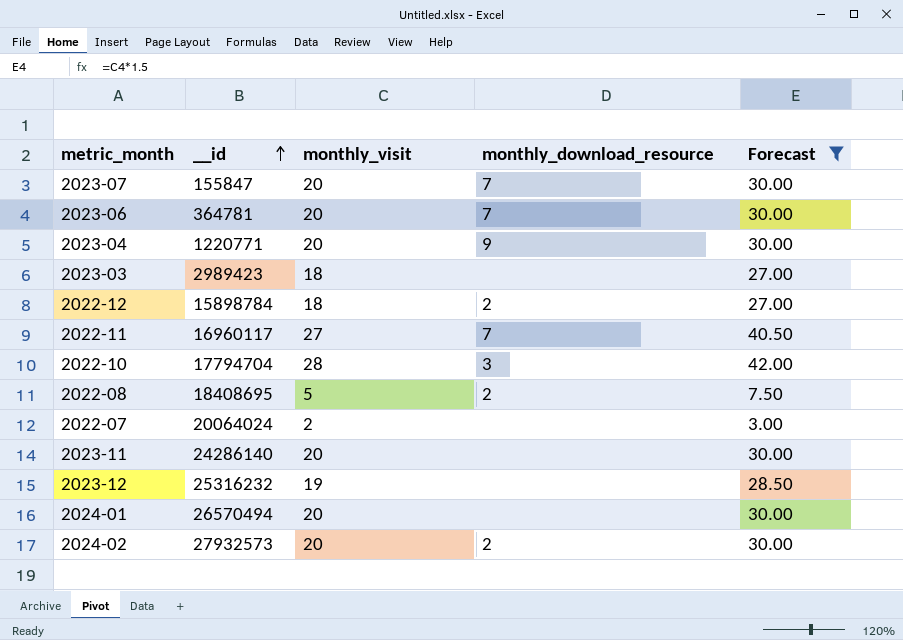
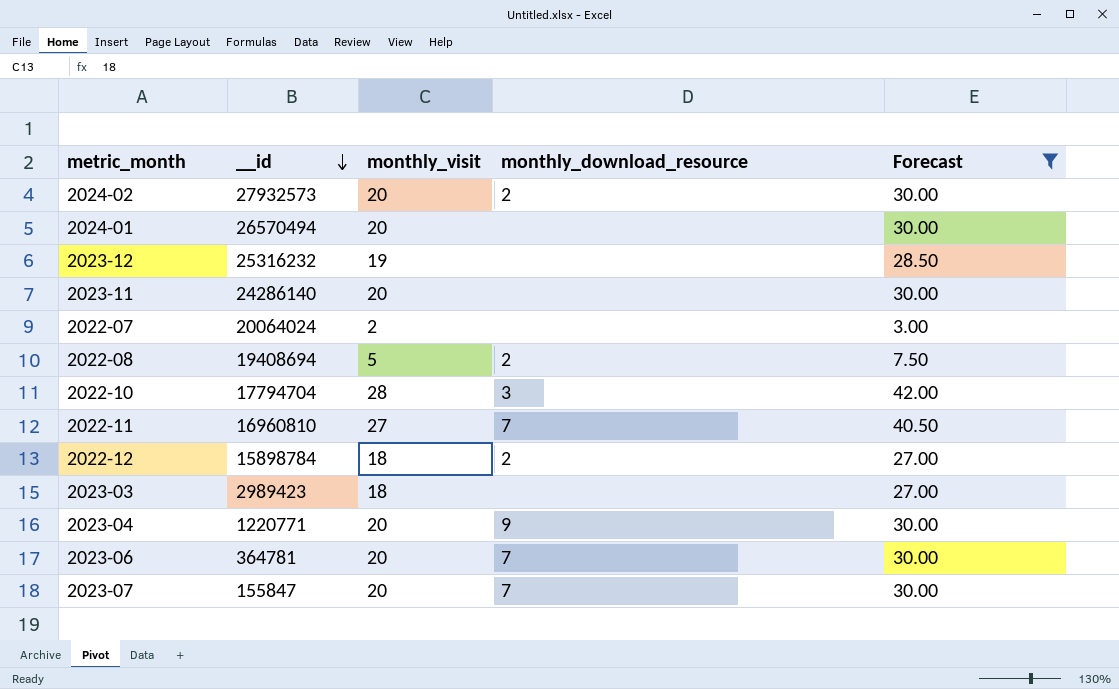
row order: __id ascending -> __id descending
2022-08 | __id: 18408695 -> 19408694
2022-11 | __id: 16960117 -> 16960810

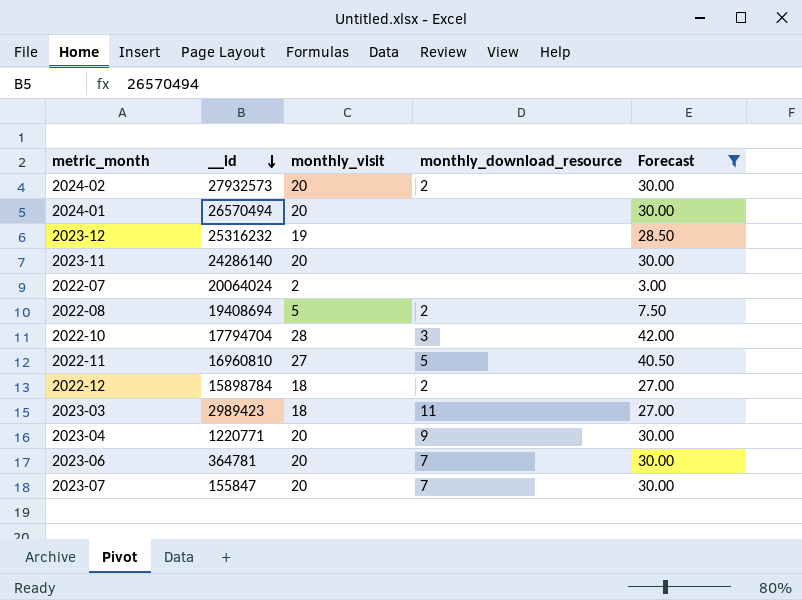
2022-11 | monthly_download_resource: 7 -> 5
2023-03 | monthly_download_resource: none -> 11

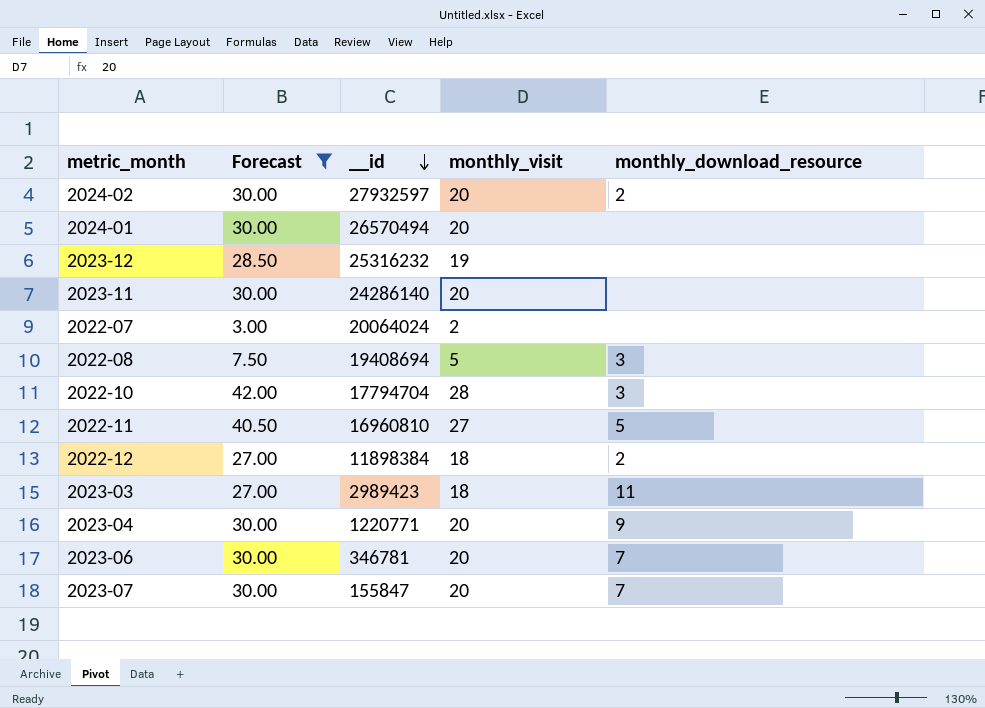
column Forecast | position: 5 -> 2
2024-02 | __id: 27932573 -> 27932597
2022-08 | monthly_download_resource: 2 -> 3
2022-12 | __id: 15898784 -> 11898384
2023-06 | __id: 364781 -> 346781

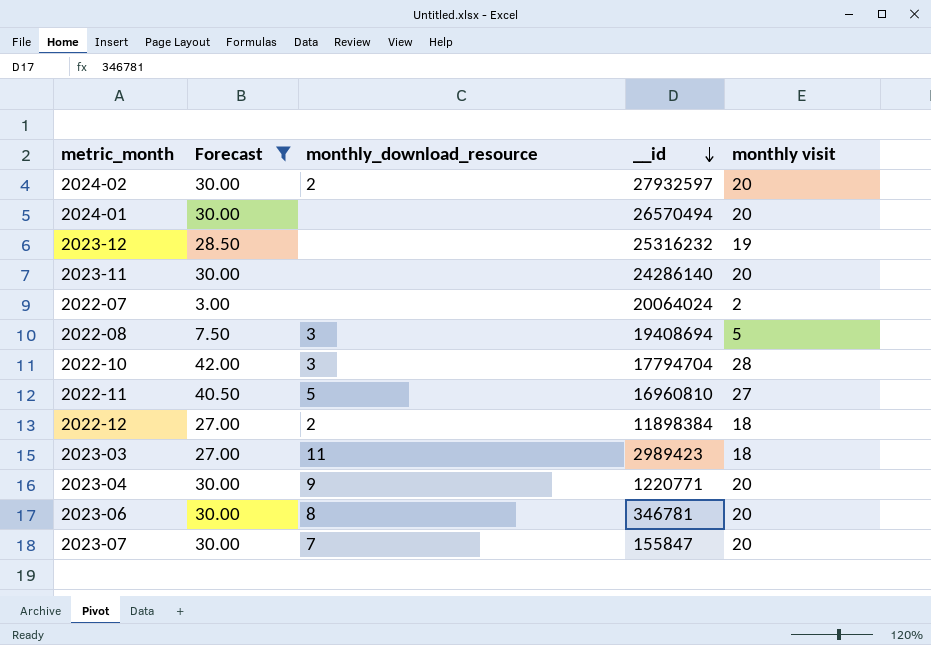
column monthly_download_resource | position: 5 -> 3
column name: monthly_visit -> monthly visit
2023-06 | monthly_download_resource: 7 -> 8

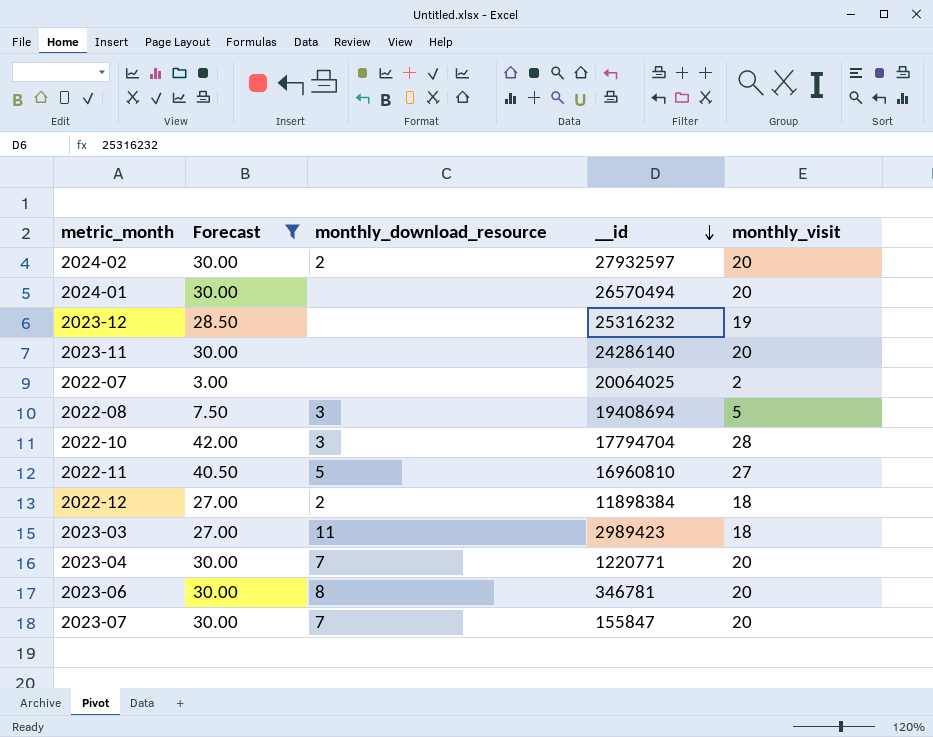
column name: monthly visit -> monthly_visit
2022-07 | __id: 20064024 -> 20064025
2023-04 | monthly_download_resource: 9 -> 7

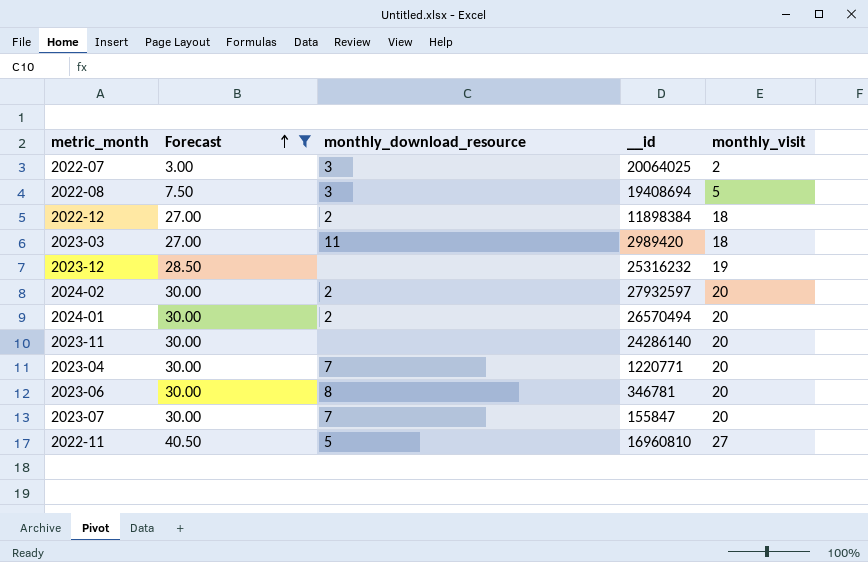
row order: __id descending -> Forecast ascending
row 2022-10: 42.00 | 3 | 17794704 | 28 -> none
2022-07 | monthly_download_resource: none -> 3
2023-03 | __id: 2989423 -> 2989420
2024-01 | monthly_download_resource: none -> 2

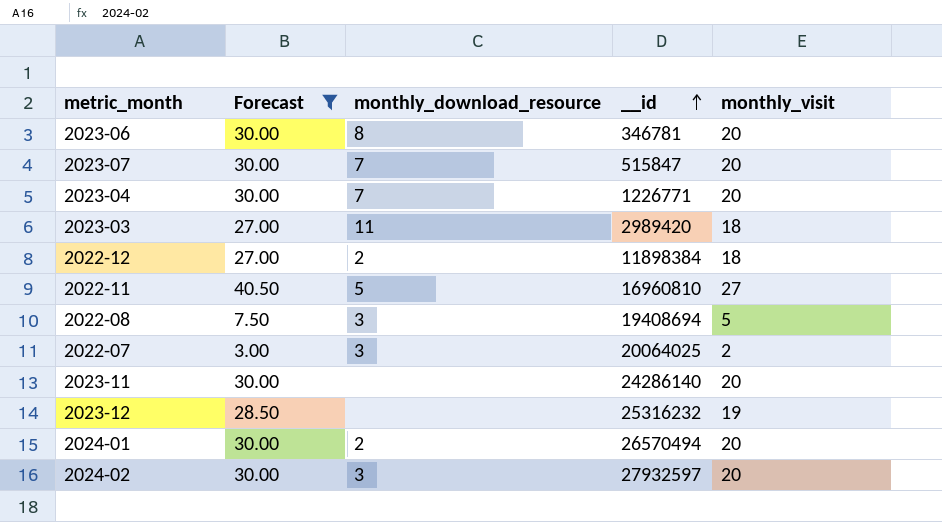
row order: Forecast ascending -> __id ascending
2023-07 | __id: 155847 -> 515847
2023-04 | __id: 1220771 -> 1226771
2024-02 | monthly_download_resource: 2 -> 3

